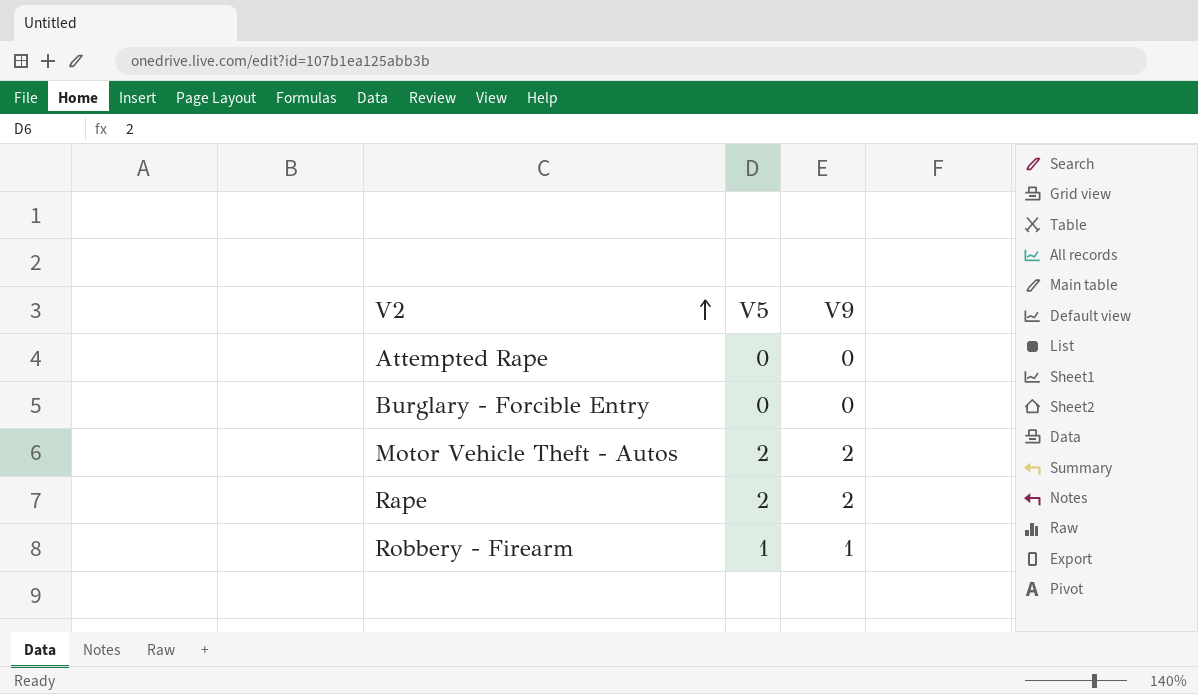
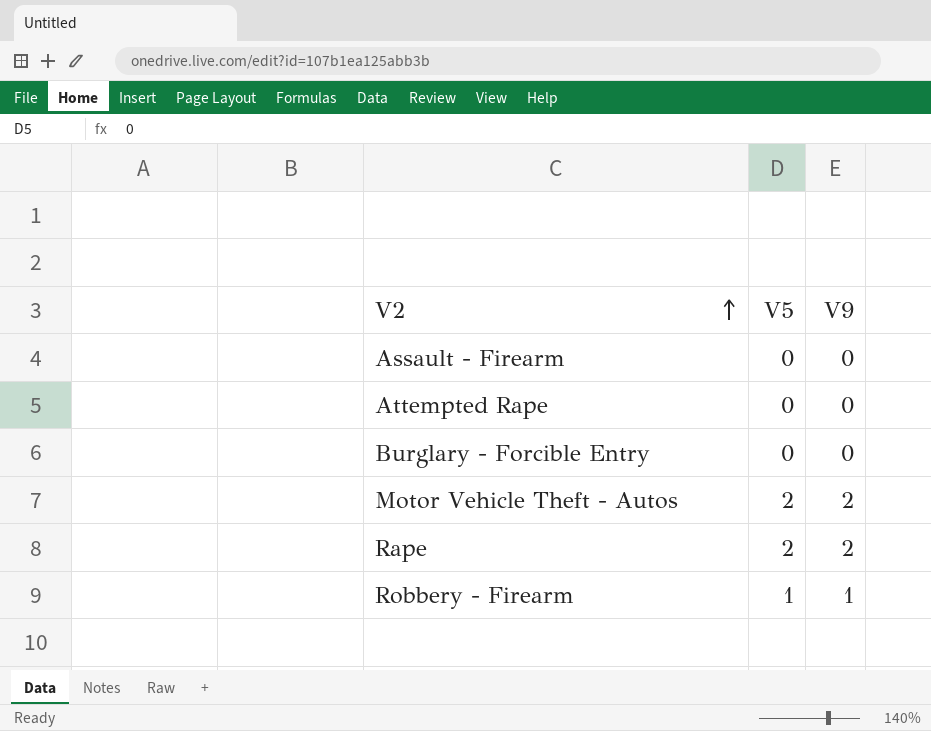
row Assault - Firearm: none -> 0 | 0

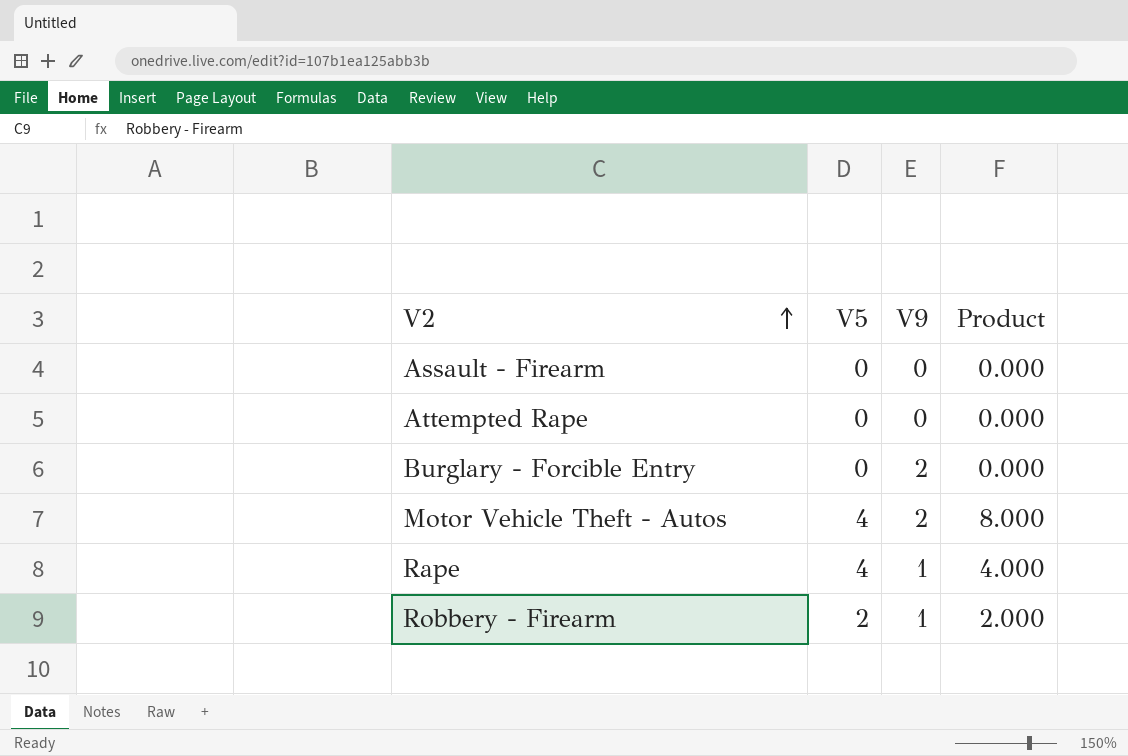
column Product | formula: none -> [V5] * [V9]
Burglary - Forcible Entry | V9: 0 -> 2
Motor Vehicle Theft - Autos | V5: 2 -> 4
Rape | V5: 2 -> 4
Rape | V9: 2 -> 1
Robbery - Firearm | V5: 1 -> 2

